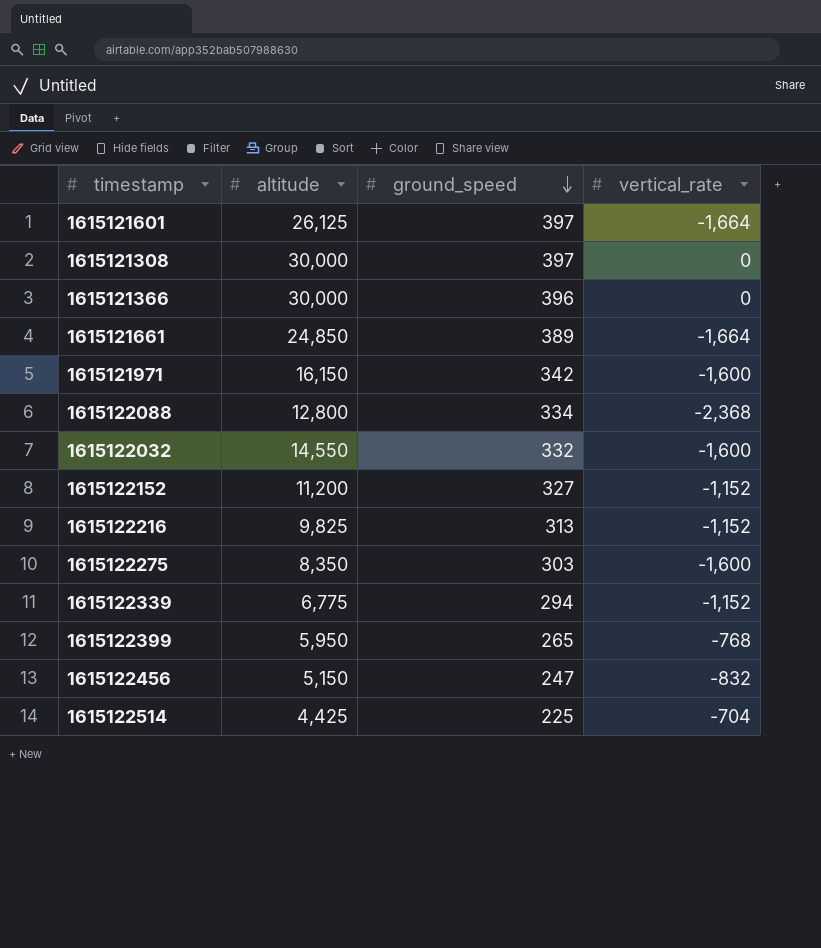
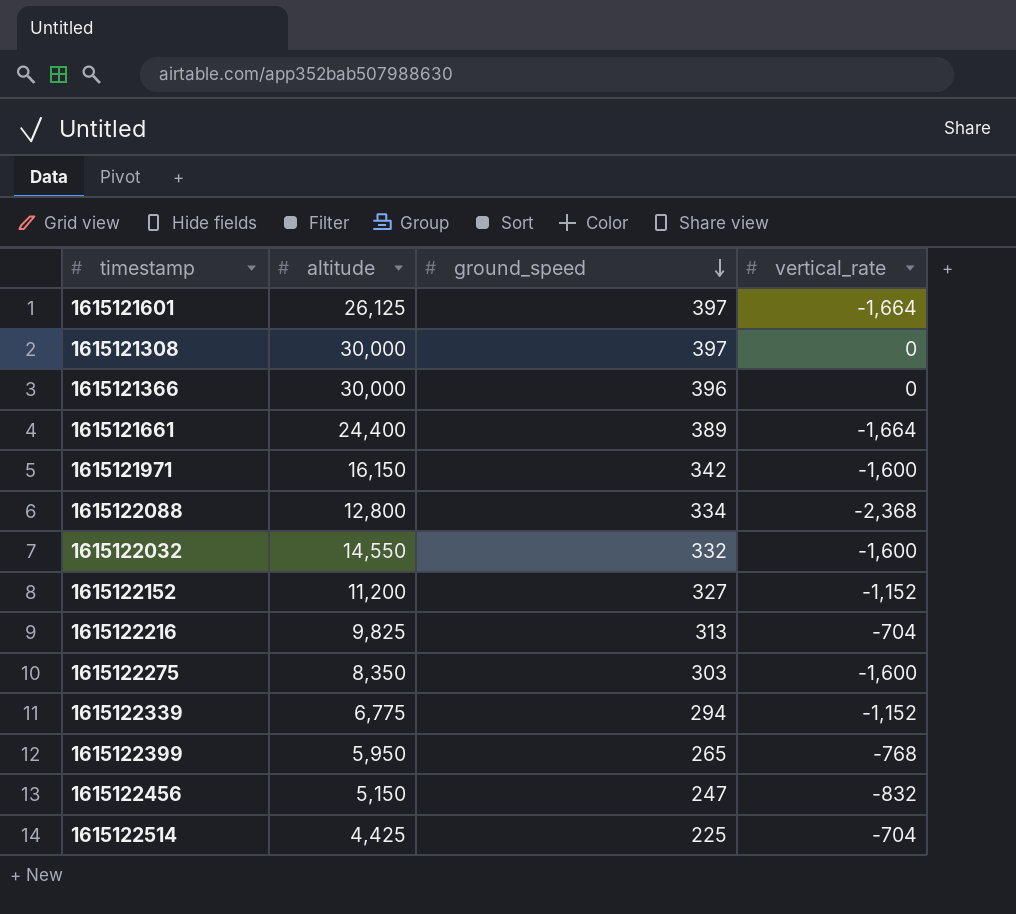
1615121661 | altitude: 24,850 -> 24,400
1615122216 | vertical_rate: -1,152 -> -704

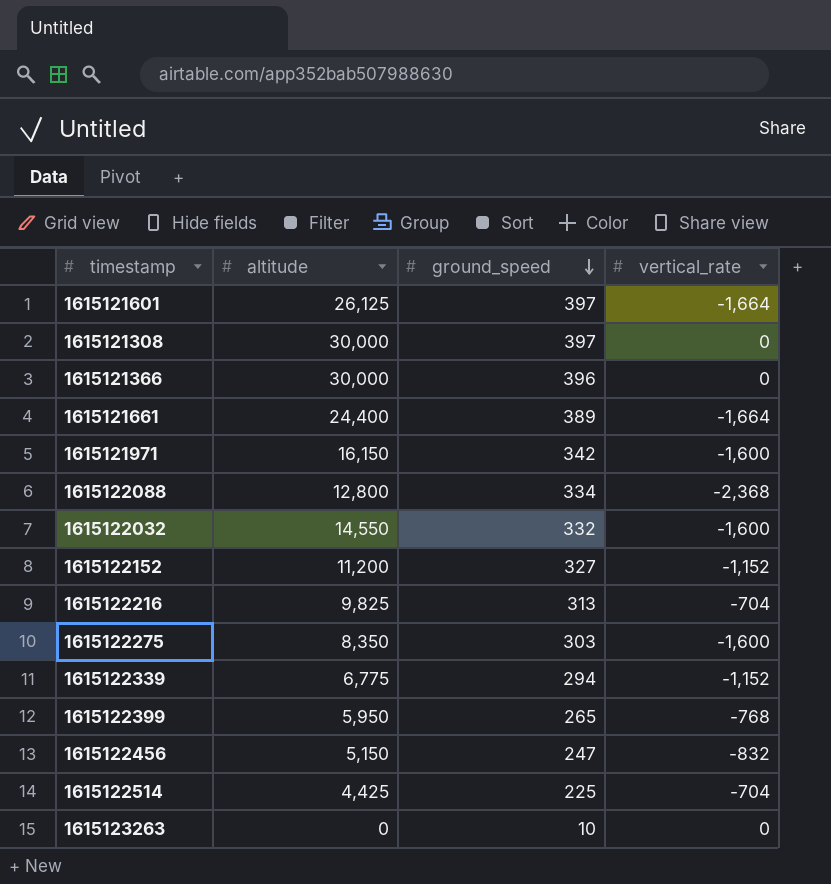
row 1615123263: none -> 0 | 10 | 0

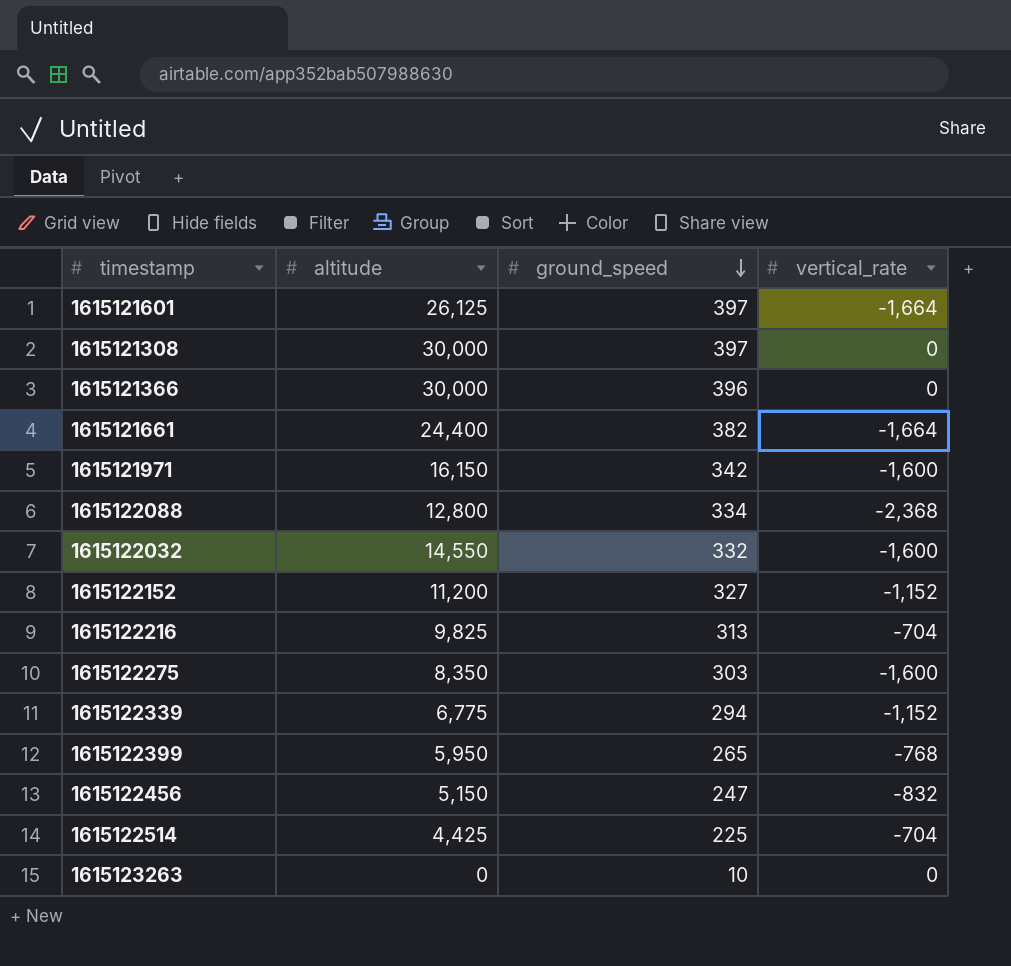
1615121661 | ground_speed: 389 -> 382

